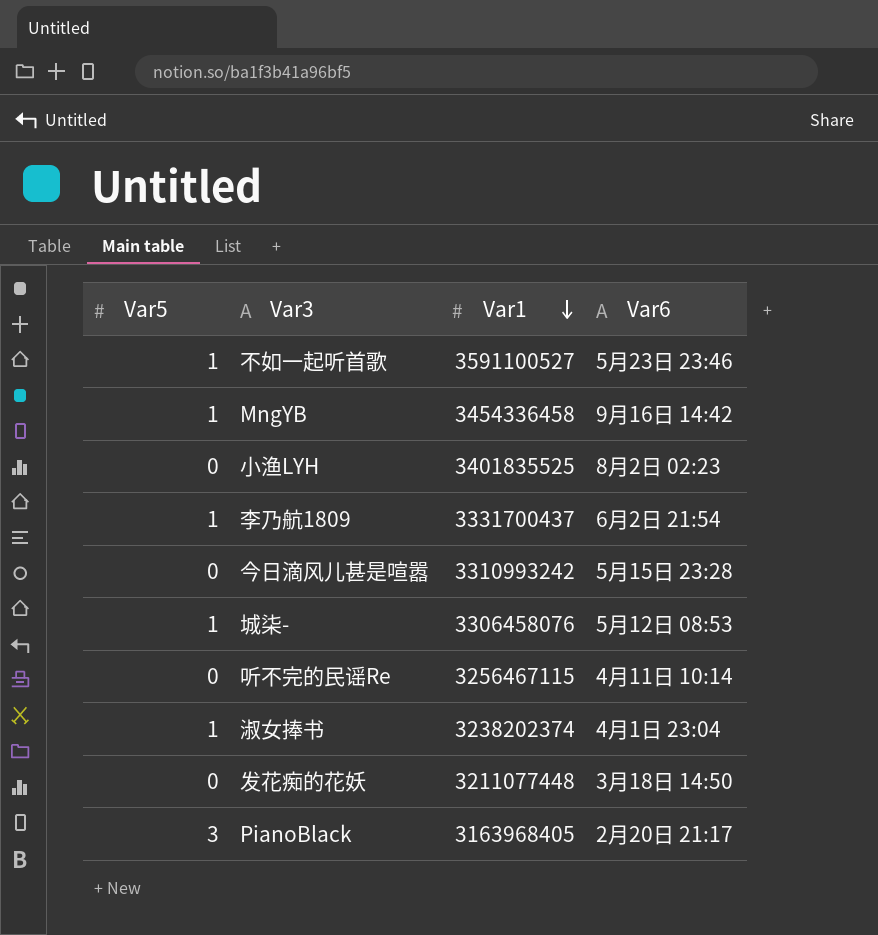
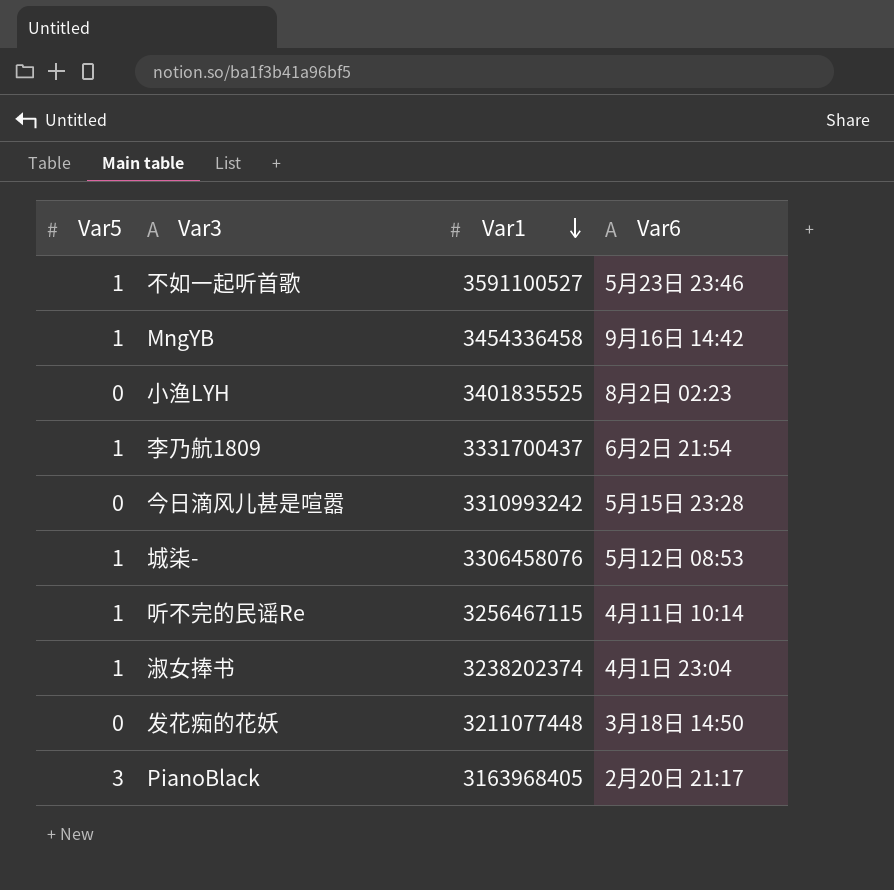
听不完的民谣Re | Var5: 0 -> 1

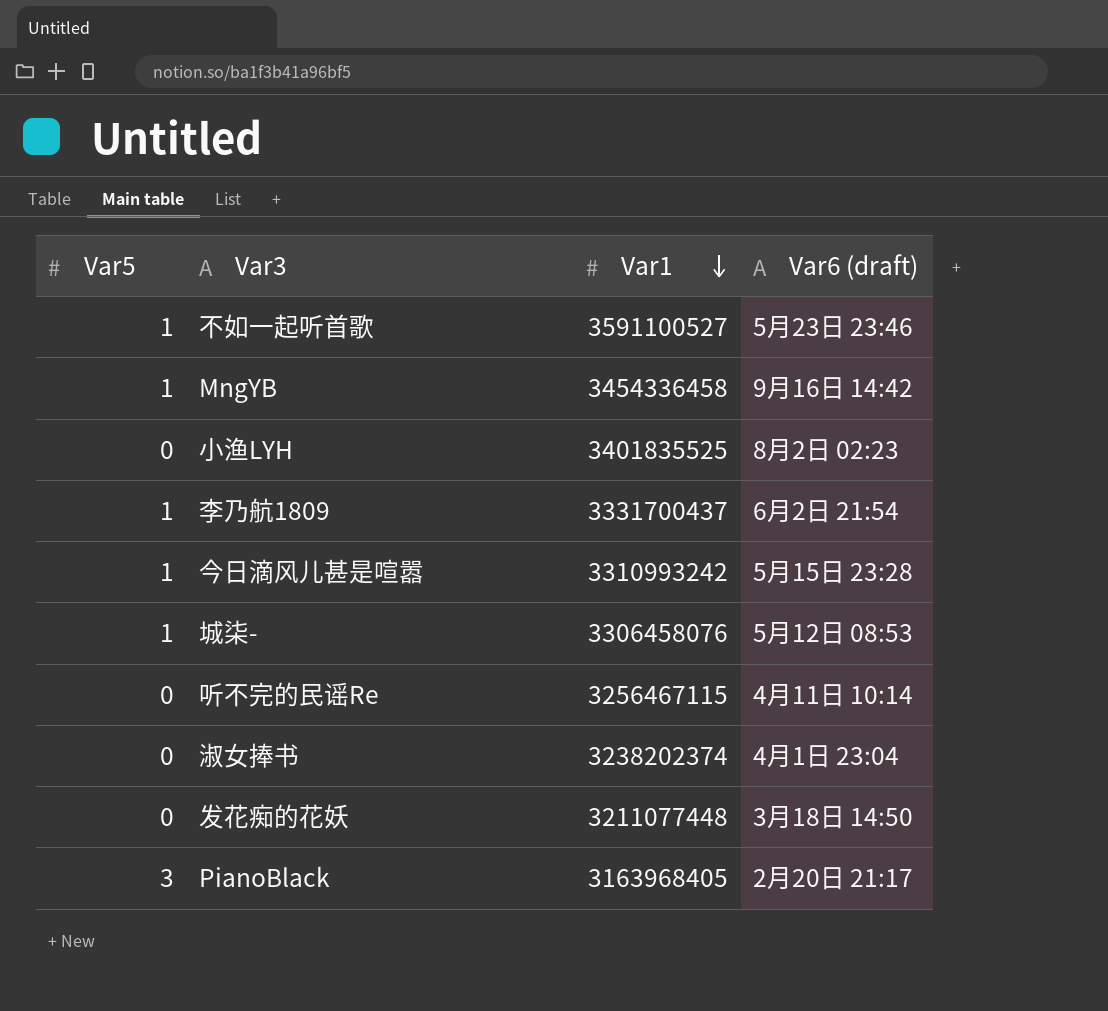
column name: Var6 -> Var6 (draft)
今日滴风儿甚是喧嚣 | Var5: 0 -> 1
听不完的民谣Re | Var5: 1 -> 0
淑女捧书 | Var5: 1 -> 0

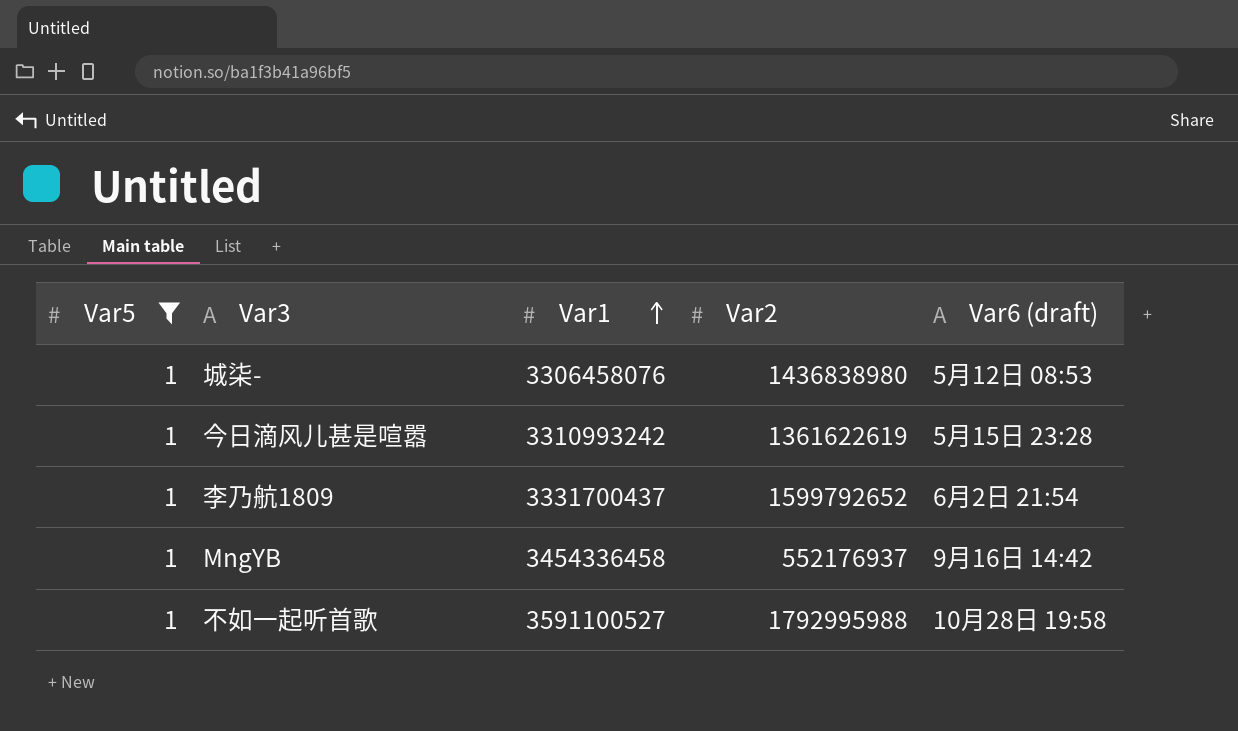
filter: none -> Var5 = 1
row order: Var1 descending -> Var1 ascending
column Var2 | position: none -> 4
不如一起听首歌 | Var6 (draft): 5月23日 23:46 -> 10月28日 19:58

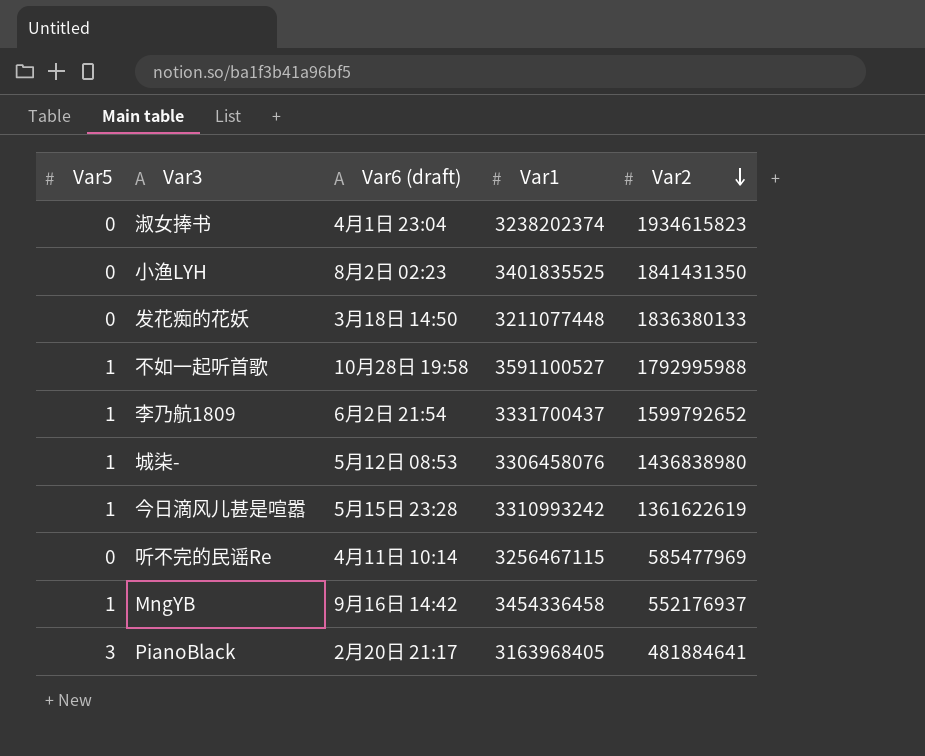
filter: Var5 = 1 -> none
row order: Var1 ascending -> Var2 descending
column Var6 (draft) | position: 5 -> 3

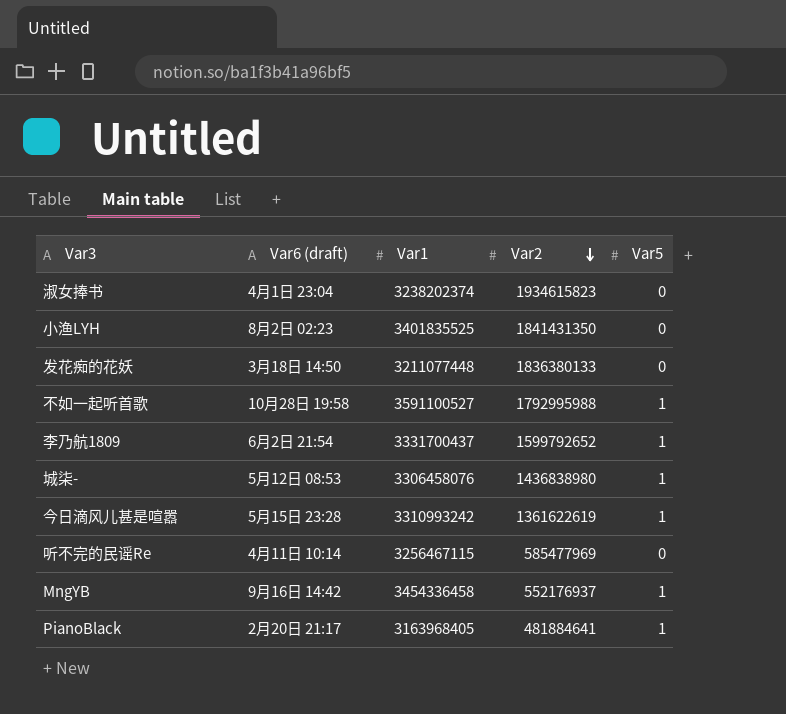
column Var5 | position: 1 -> 5
PianoBlack | Var5: 3 -> 1

